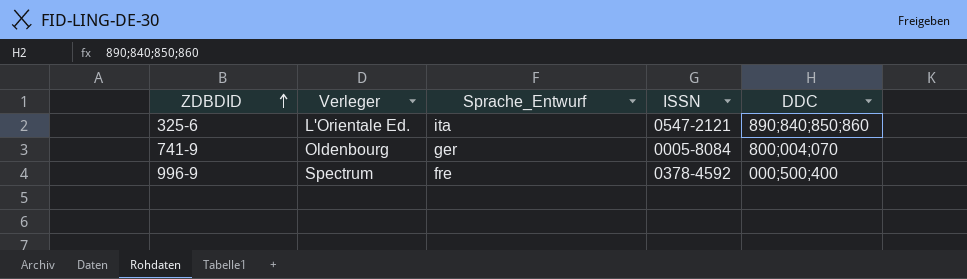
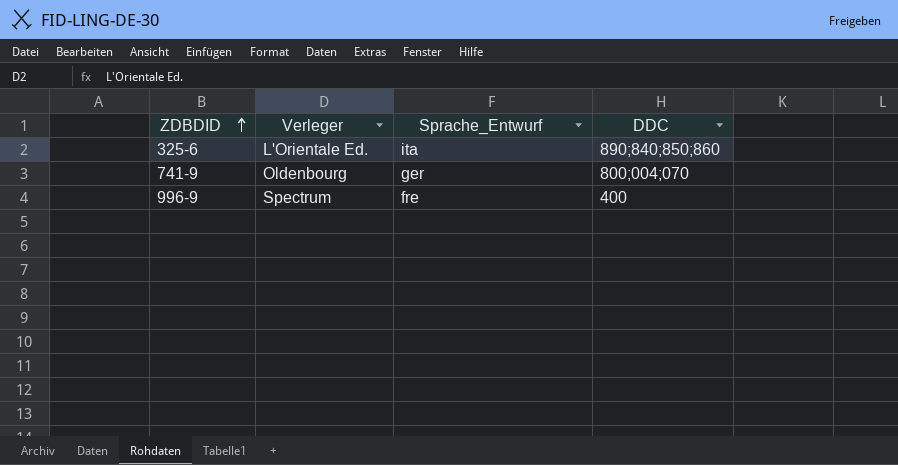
column ISSN | position: 4 -> none
996-9 | DDC: 000;500;400 -> 400

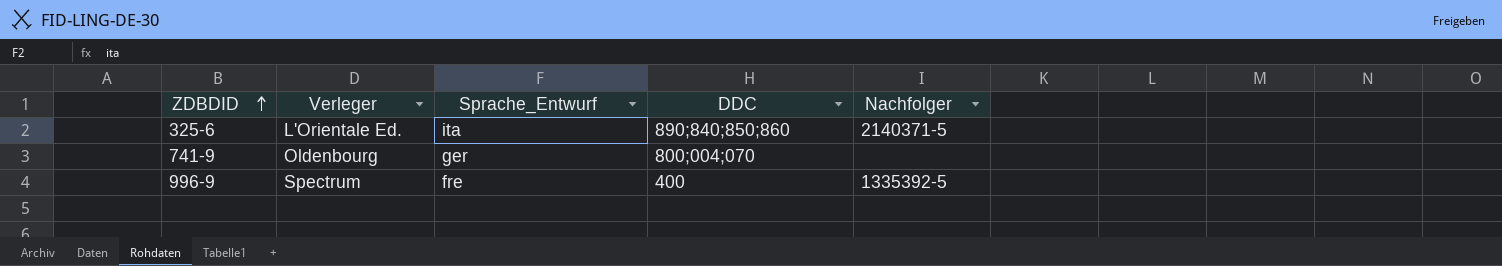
column Nachfolger | position: none -> 5

